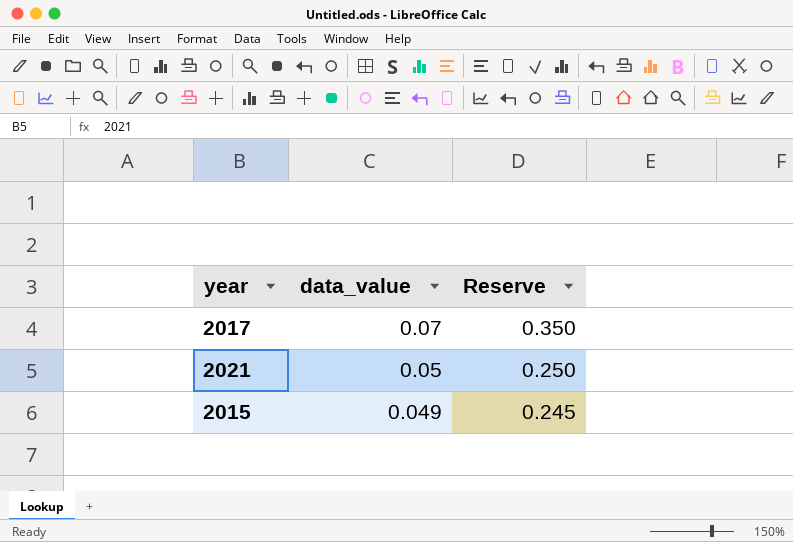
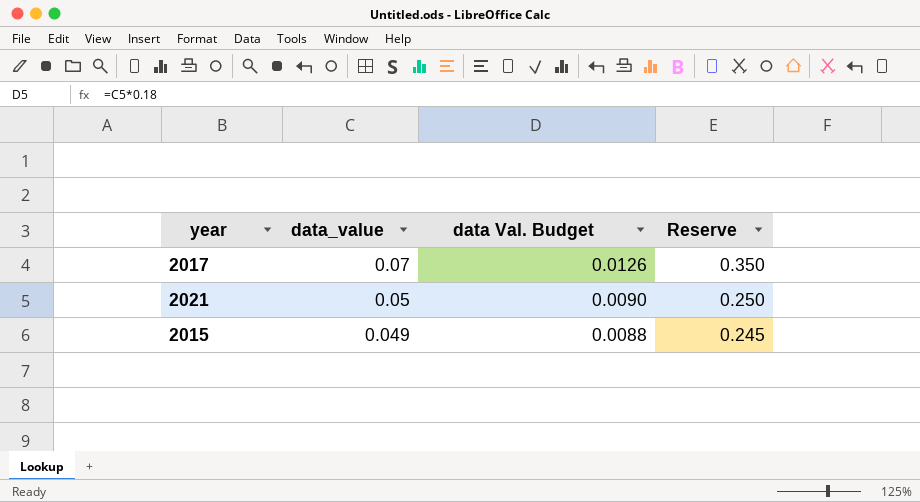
column data Val. Budget | formula: none -> [data_value] * 0.18

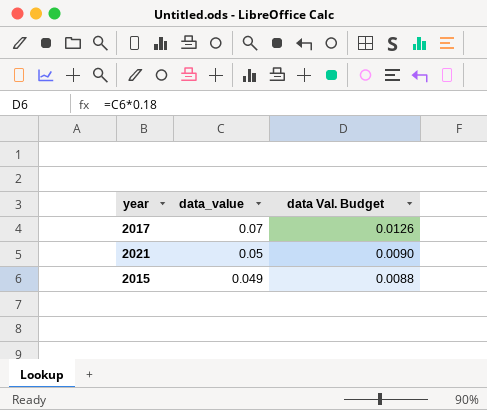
column Reserve | formula: [data_value] * 5 -> none

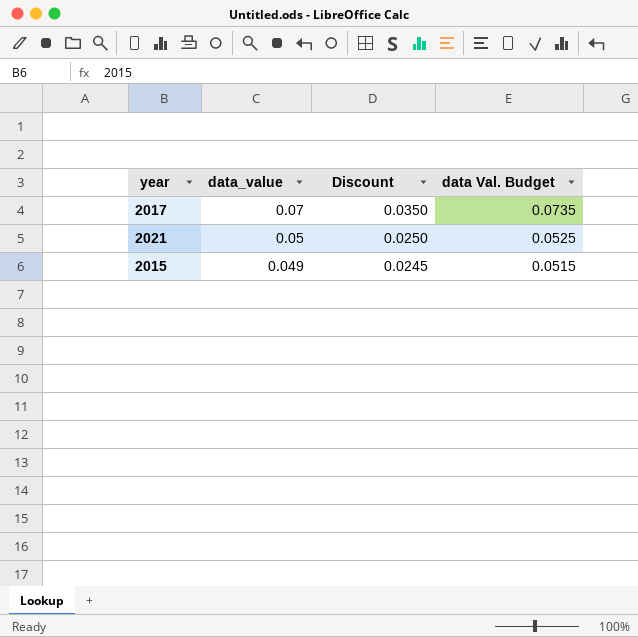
column Discount | formula: none -> [data_value] * 0.5
column data Val. Budget | formula: [data_value] * 0.18 -> [data_value] * 1.05

